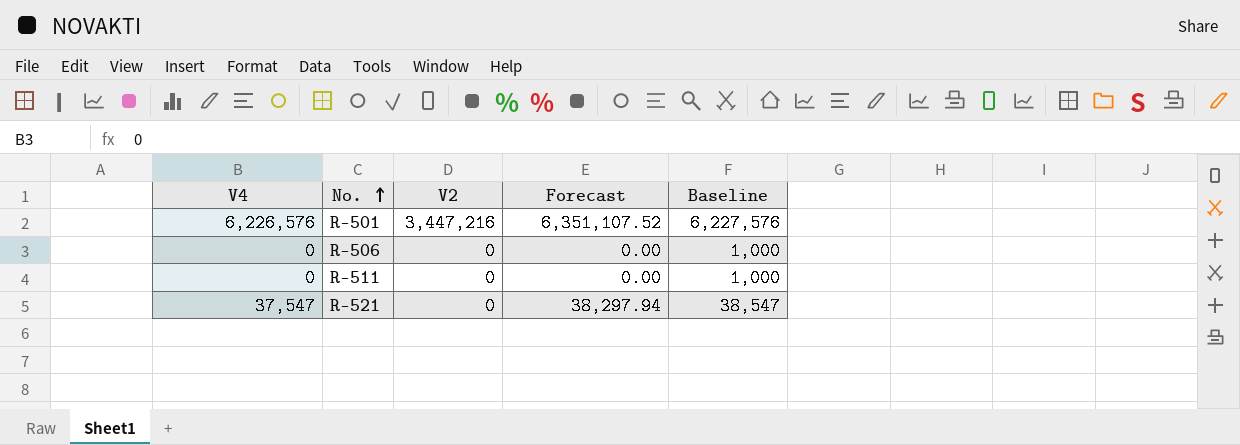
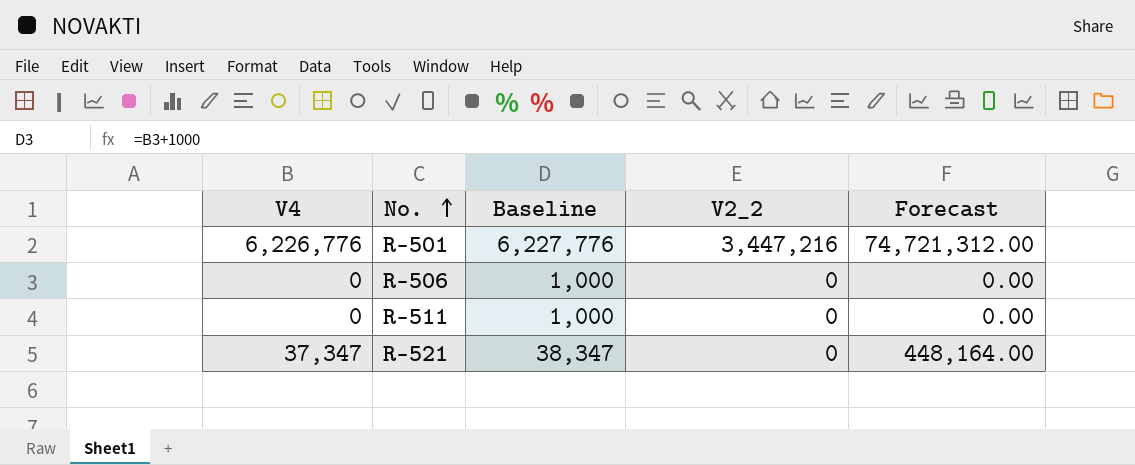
column Baseline | position: 5 -> 3
column name: V2 -> V2_2
column Forecast | formula: [V4] * 1.02 -> [V4] * 12
R-501 | V4: 6,226,576 -> 6,226,776
R-501 | Baseline: 6,227,576 -> 6,227,776
R-521 | V4: 37,547 -> 37,347
R-521 | Baseline: 38,547 -> 38,347

